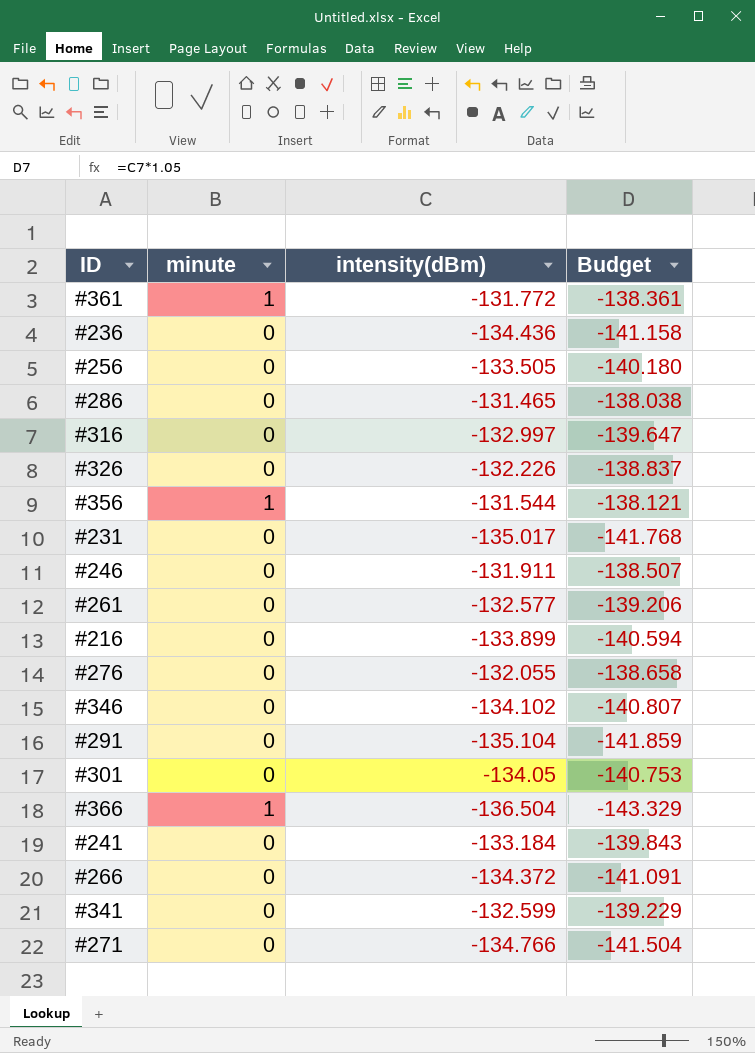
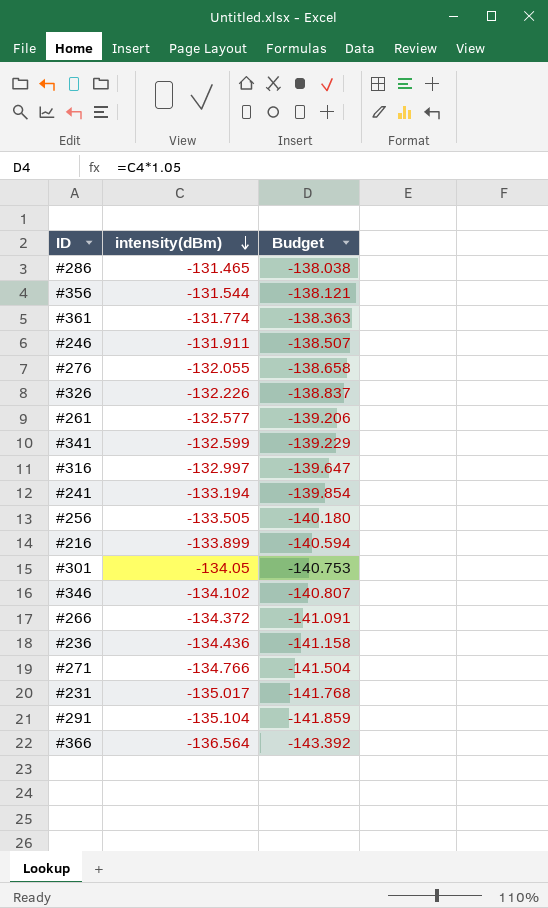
row order: none -> intensity(dBm) descending
column minute | position: 2 -> none
#361 | intensity(dBm): -131.772 -> -131.774
#361 | Budget: -138.361 -> -138.363
#241 | intensity(dBm): -133.184 -> -133.194
#241 | Budget: -139.843 -> -139.854
#366 | intensity(dBm): -136.504 -> -136.564
#366 | Budget: -143.329 -> -143.392

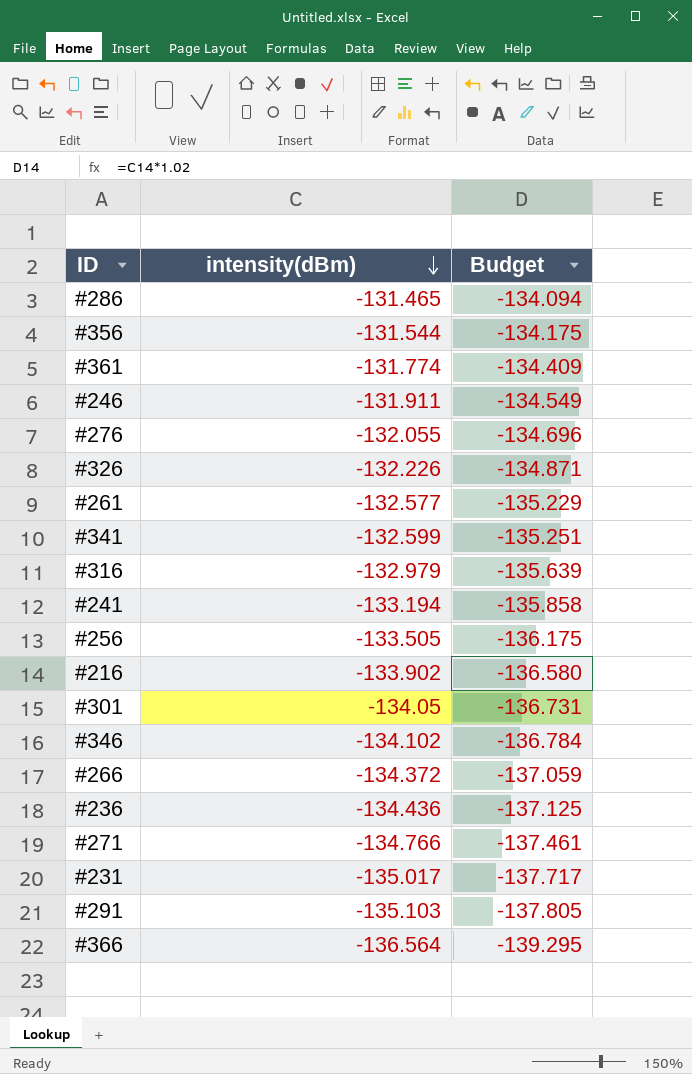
column Budget | formula: [intensity(dBm)] * 1.05 -> [intensity(dBm)] * 1.02
#316 | intensity(dBm): -132.997 -> -132.979
#216 | intensity(dBm): -133.899 -> -133.902
#291 | intensity(dBm): -135.104 -> -135.103

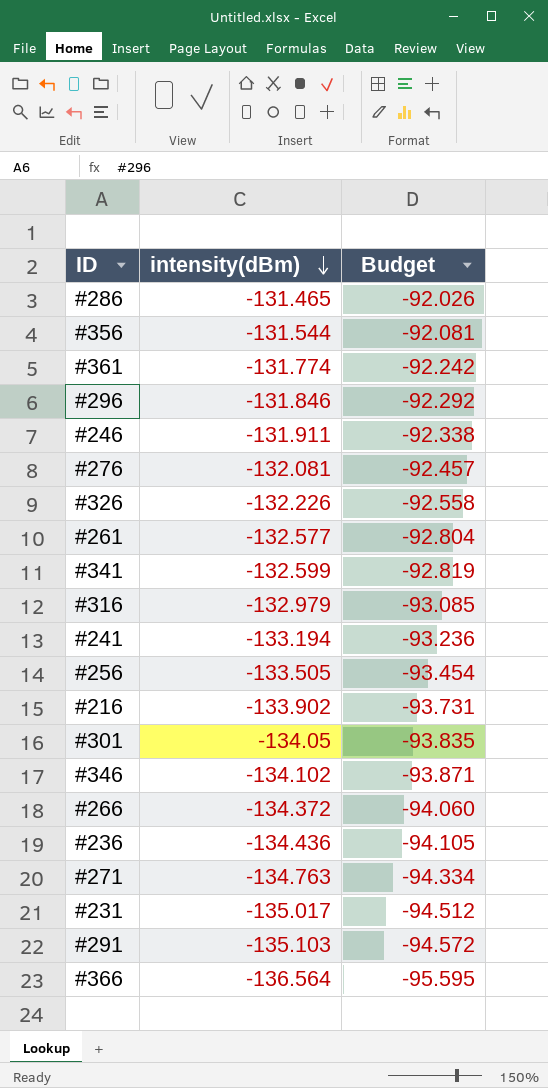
column Budget | formula: [intensity(dBm)] * 1.02 -> [intensity(dBm)] * 0.7
row #296: none -> -131.846 | -92.292
#276 | intensity(dBm): -132.055 -> -132.081
#271 | intensity(dBm): -134.766 -> -134.763

